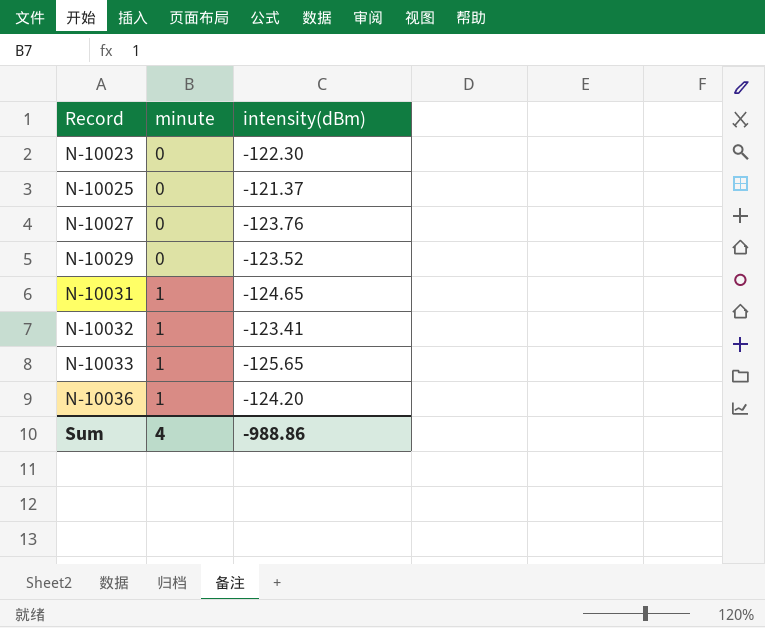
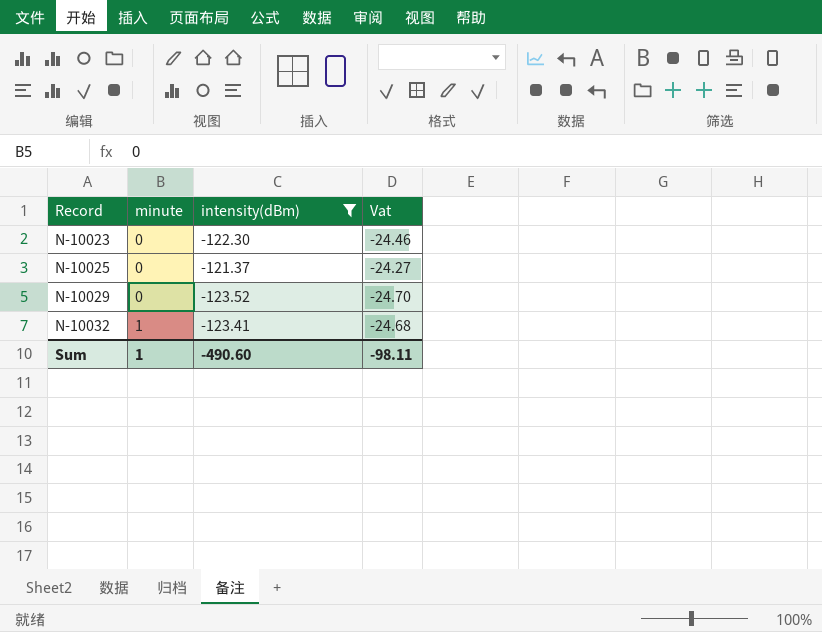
filter: none -> intensity(dBm) >= -123.52
column Vat | formula: none -> [intensity(dBm)] * 0.2
Sum | minute: 4 -> 1
Sum | intensity(dBm): -988.86 -> -490.60

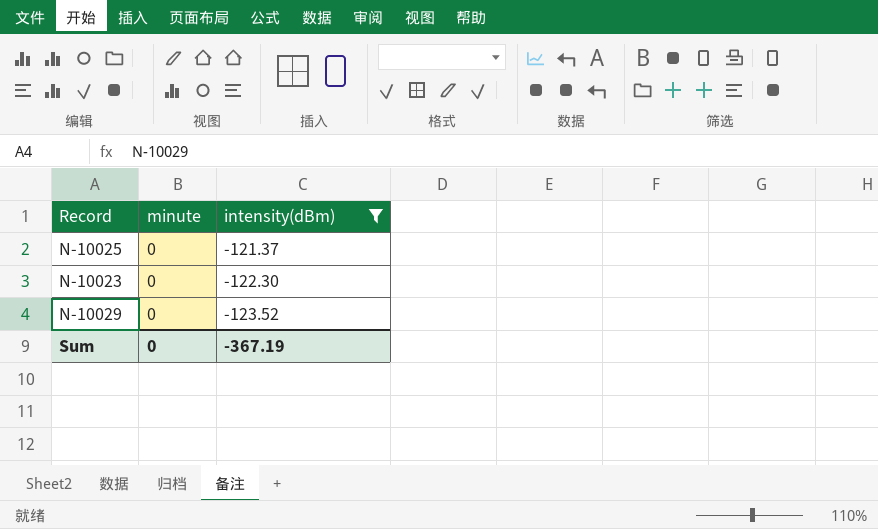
row order: Record ascending -> intensity(dBm) descending
column Vat | formula: [intensity(dBm)] * 0.2 -> none
row N-10032: 1 | -123.41 | -24.68 -> none
Sum | minute: 1 -> 0
Sum | intensity(dBm): -490.60 -> -367.19

